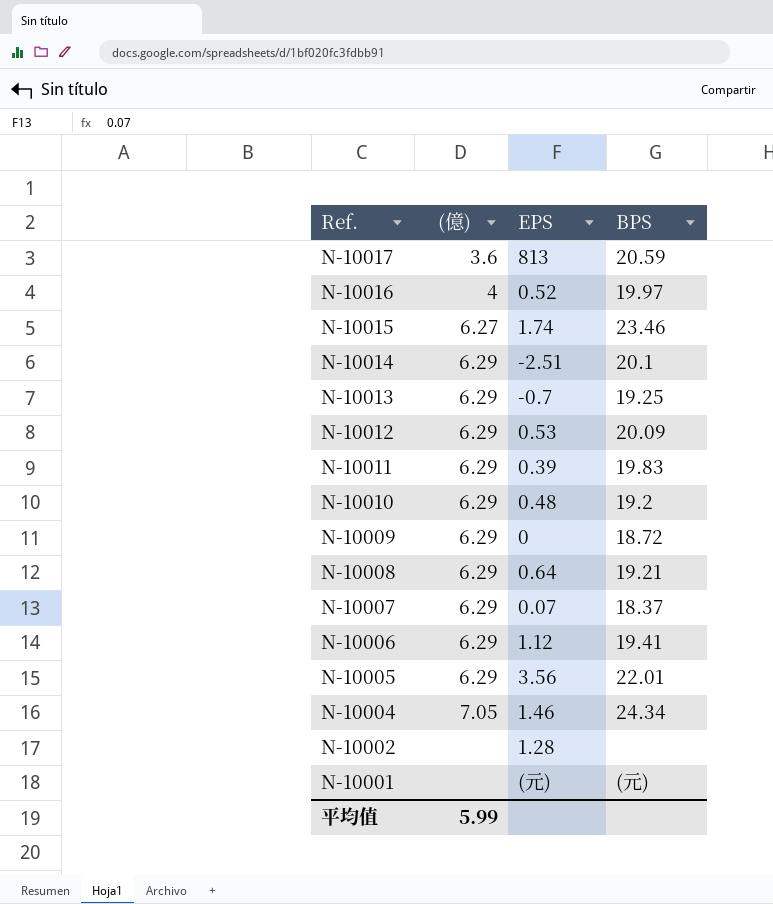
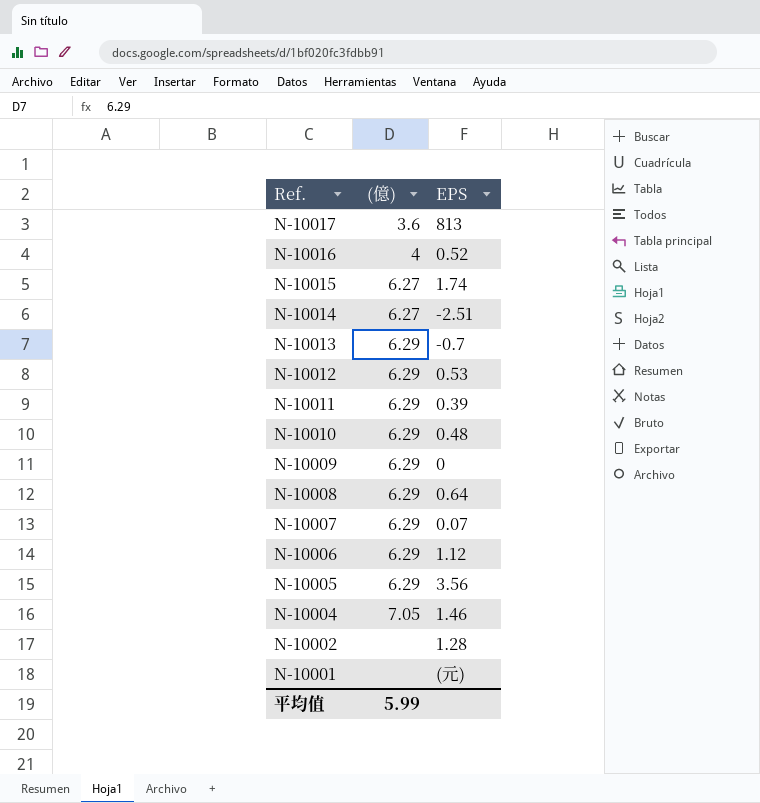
column BPS | position: 4 -> none
N-10014 | (億): 6.29 -> 6.27

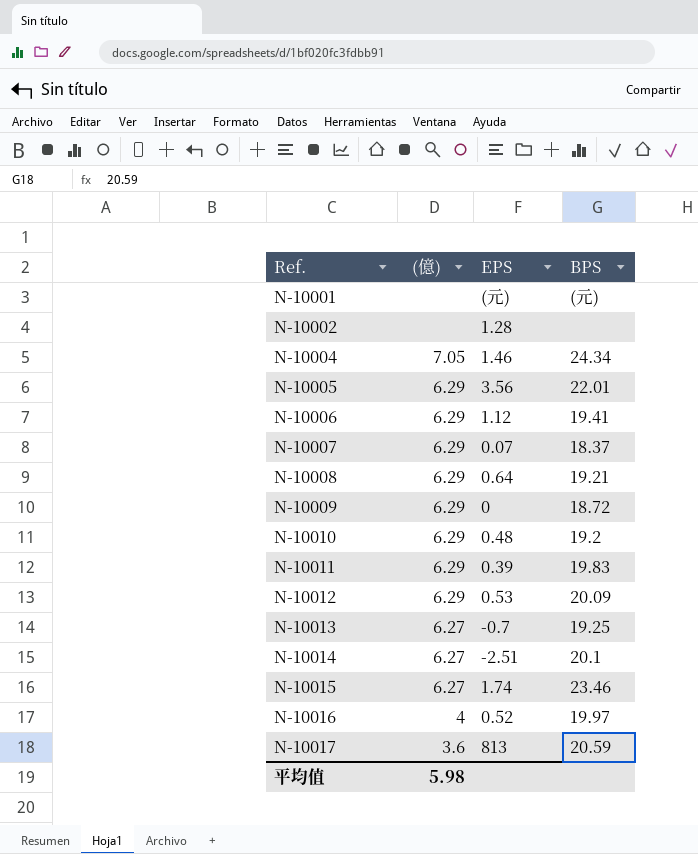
row order: Ref. descending -> Ref. ascending
column BPS | position: none -> 4
N-10013 | (億): 6.29 -> 6.27
平均值 | (億): 5.99 -> 5.98

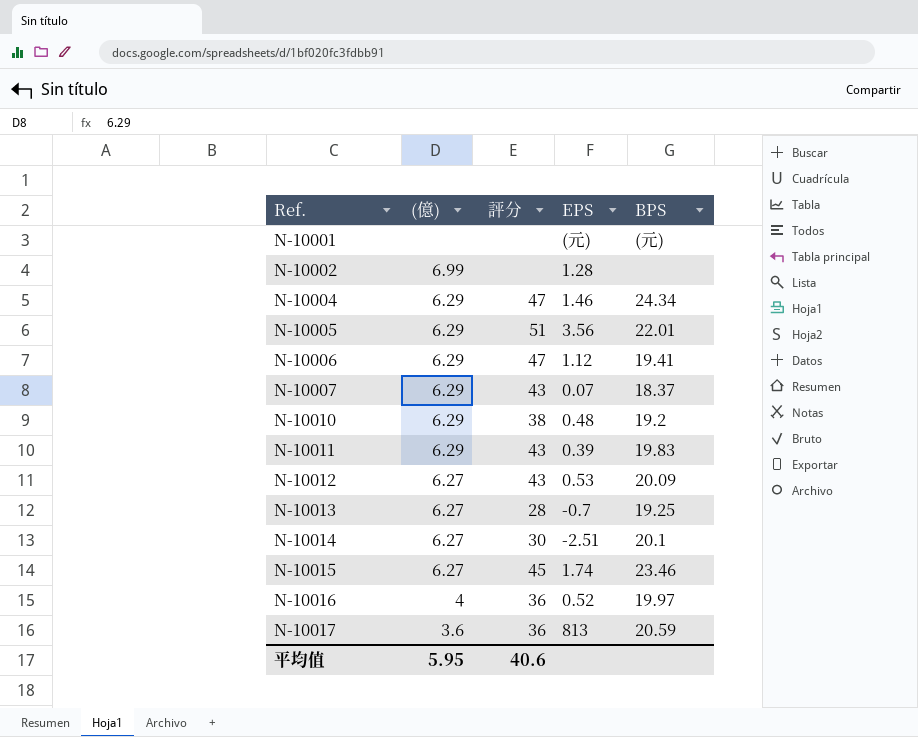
column 評分 | position: none -> 3
row N-10008: 6.29 | 0.64 | 19.21 -> none
row N-10009: 6.29 | 0 | 18.72 -> none
N-10002 | (億): none -> 6.99
N-10004 | (億): 7.05 -> 6.29
N-10012 | (億): 6.29 -> 6.27
平均值 | (億): 5.98 -> 5.95

